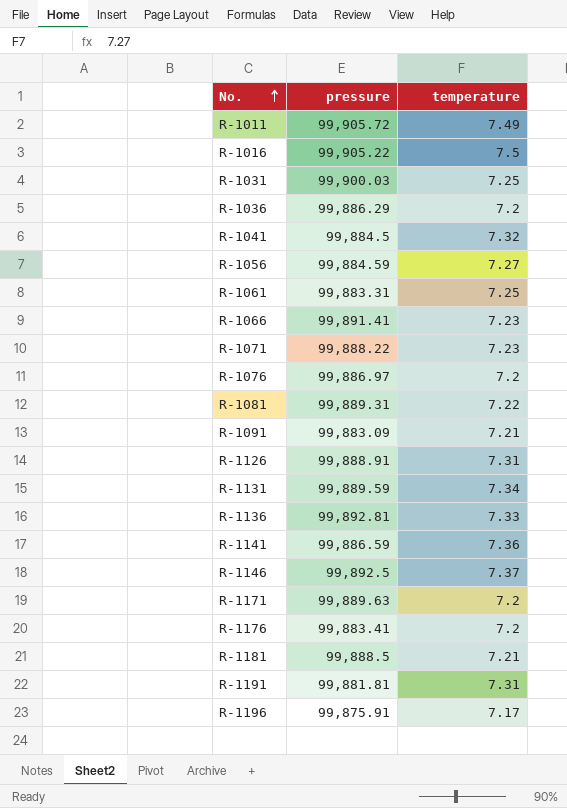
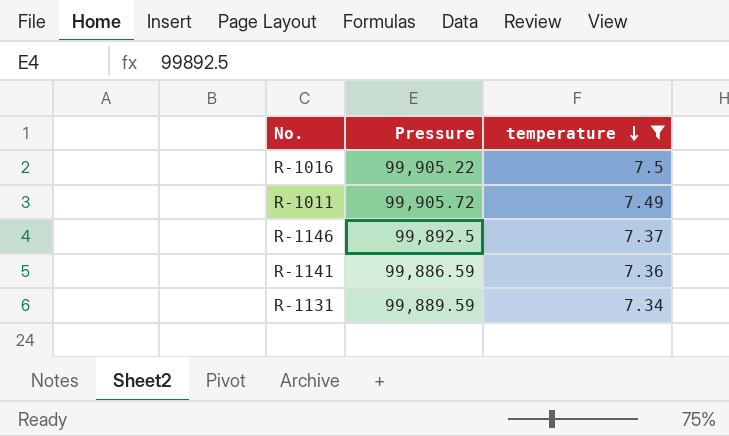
filter: none -> temperature >= 7.34
row order: No. ascending -> temperature descending
column name: pressure -> Pressure

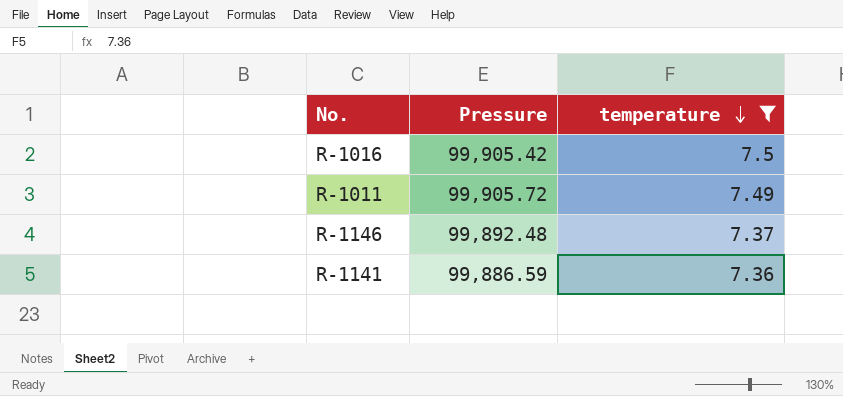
row R-1131: 99,889.59 | 7.34 -> none
R-1016 | Pressure: 99,905.22 -> 99,905.42
R-1146 | Pressure: 99,892.5 -> 99,892.48

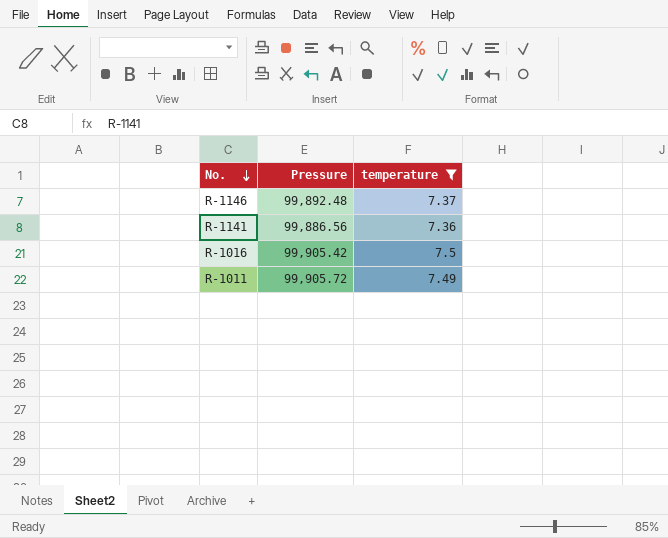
row order: temperature descending -> No. descending
R-1141 | Pressure: 99,886.59 -> 99,886.56

